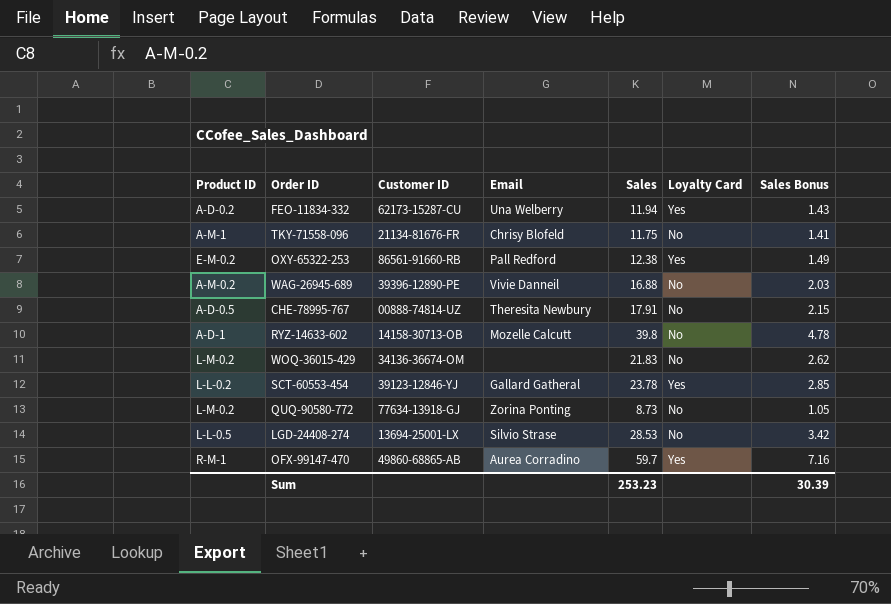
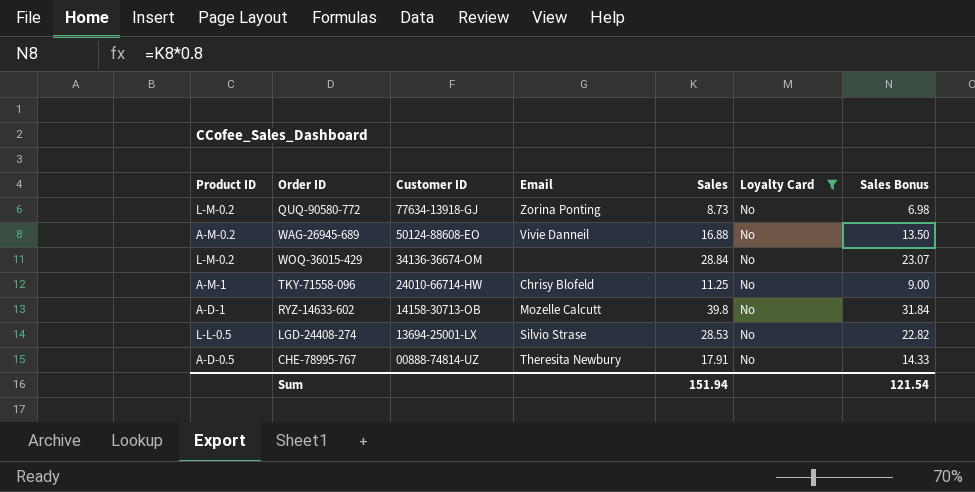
filter: none -> Loyalty Card = No
row order: none -> Customer ID descending
column Sales Bonus | formula: [Sales] * 0.12 -> [Sales] * 0.8
WAG-26945-689 | Customer ID: 39396-12890-PE -> 50124-88608-EO
WOQ-36015-429 | Sales: 21.83 -> 28.84
TKY-71558-096 | Customer ID: 21134-81676-FR -> 24010-66714-HW
TKY-71558-096 | Sales: 11.75 -> 11.25
Sum | Sales: 253.23 -> 151.94
Sum | Sales Bonus: 30.39 -> 121.54

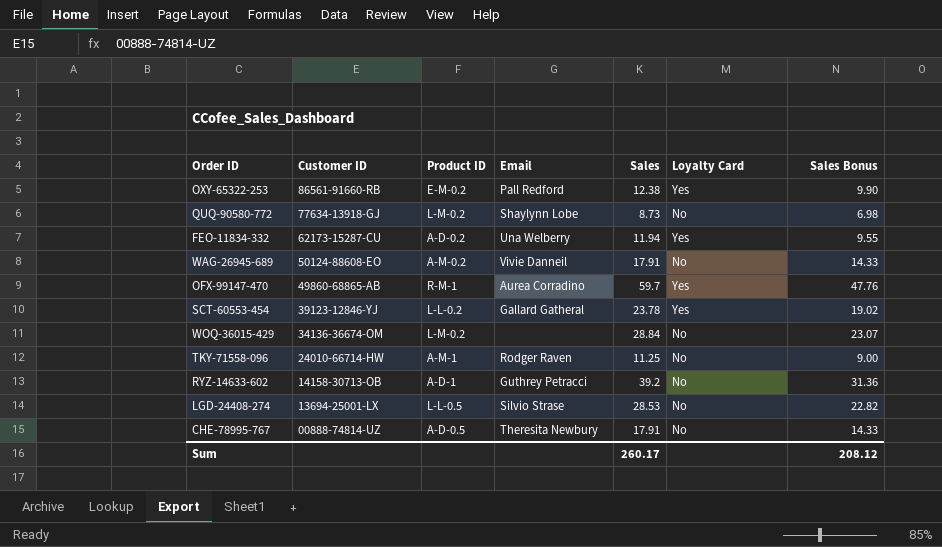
filter: Loyalty Card = No -> none
column Product ID | position: 1 -> 3
QUQ-90580-772 | Email: Zorina Ponting -> Shaylynn Lobe
WAG-26945-689 | Sales: 16.88 -> 17.91
WAG-26945-689 | Sales Bonus: 13.50 -> 14.33
TKY-71558-096 | Email: Chrisy Blofeld -> Rodger Raven
RYZ-14633-602 | Email: Mozelle Calcutt -> Guthrey Petracci
RYZ-14633-602 | Sales: 39.8 -> 39.2
RYZ-14633-602 | Sales Bonus: 31.84 -> 31.36
Sum | Sales: 151.94 -> 260.17
Sum | Sales Bonus: 121.54 -> 208.12

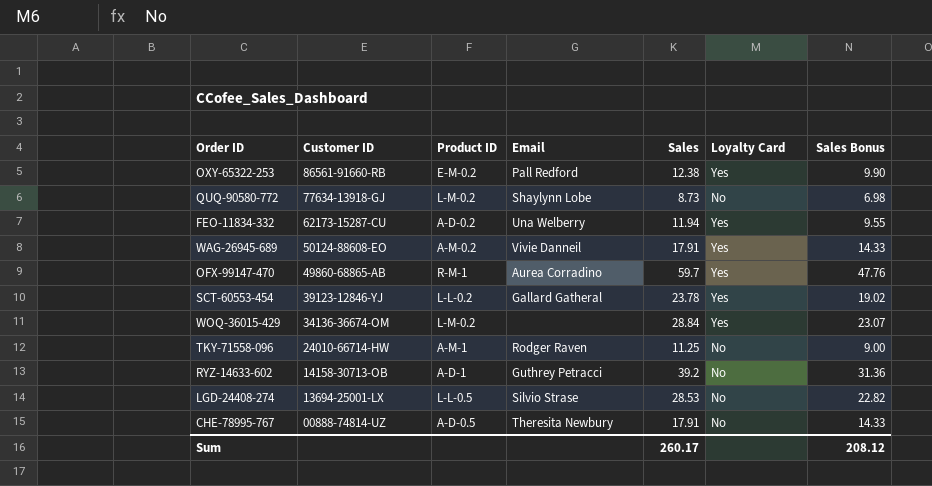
WAG-26945-689 | Loyalty Card: No -> Yes
WOQ-36015-429 | Loyalty Card: No -> Yes

